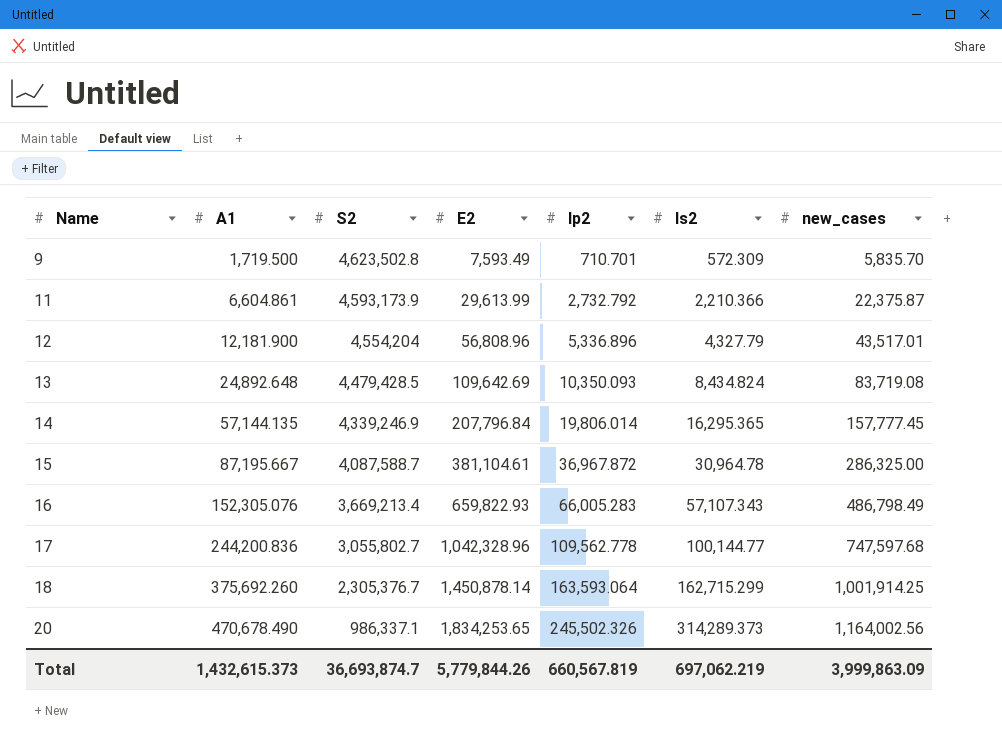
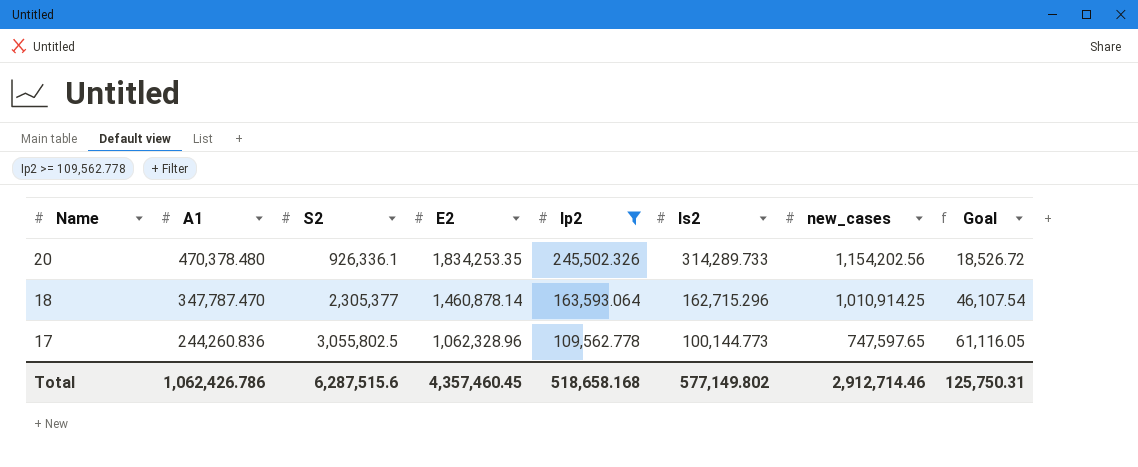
filter: none -> Ip2 >= 109,562.778
row order: Name ascending -> Name descending
column Goal | formula: none -> [S2] * 0.02
20 | A1: 470,678.490 -> 470,378.480
20 | S2: 986,337.1 -> 926,336.1
20 | E2: 1,834,253.65 -> 1,834,253.35
20 | Is2: 314,289.373 -> 314,289.733
20 | new_cases: 1,164,002.56 -> 1,154,202.56
18 | A1: 375,692.260 -> 347,787.470
18 | S2: 2,305,376.7 -> 2,305,377
18 | E2: 1,450,878.14 -> 1,460,878.14
18 | Is2: 162,715.299 -> 162,715.296
18 | new_cases: 1,001,914.25 -> 1,010,914.25
17 | A1: 244,200.836 -> 244,260.836
17 | S2: 3,055,802.7 -> 3,055,802.5
17 | E2: 1,042,328.96 -> 1,062,328.96
17 | Is2: 100,144.77 -> 100,144.773
17 | new_cases: 747,597.68 -> 747,597.65
Total | A1: 1,432,615.373 -> 1,062,426.786
Total | S2: 36,693,874.7 -> 6,287,515.6
Total | E2: 5,779,844.26 -> 4,357,460.45
Total | Ip2: 660,567.819 -> 518,658.168
Total | Is2: 697,062.219 -> 577,149.802
Total | new_cases: 3,999,863.09 -> 2,912,714.46

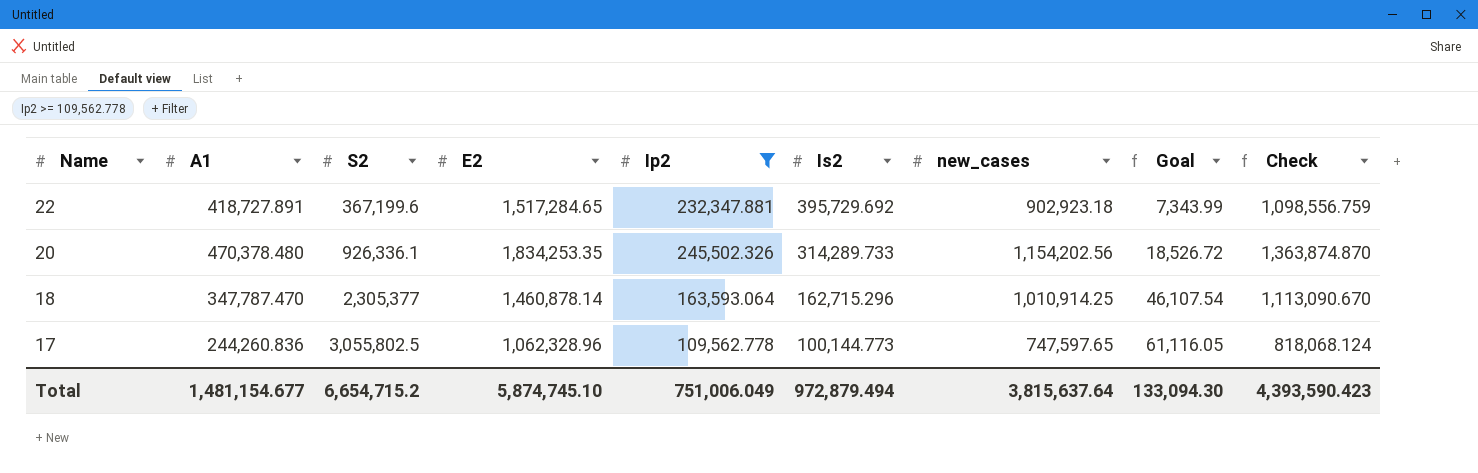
column Check | formula: none -> [E2] - [A1]
row 22: none -> 418,727.891 | 367,199.6 | 1,517,284.65 | 232,347.881 | 395,729.692 | 902,923.18 | 7,343.99 | 1,098,556.759
Total | A1: 1,062,426.786 -> 1,481,154.677
Total | S2: 6,287,515.6 -> 6,654,715.2
Total | E2: 4,357,460.45 -> 5,874,745.10
Total | Ip2: 518,658.168 -> 751,006.049
Total | Is2: 577,149.802 -> 972,879.494
Total | new_cases: 2,912,714.46 -> 3,815,637.64
Total | Goal: 125,750.31 -> 133,094.30

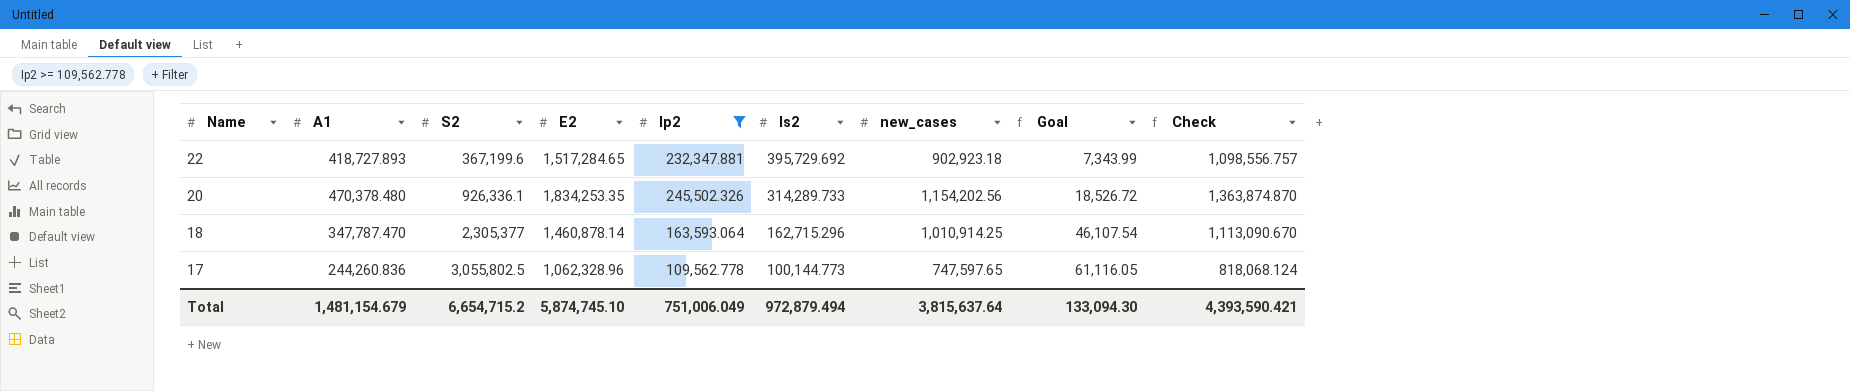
22 | A1: 418,727.891 -> 418,727.893
22 | Check: 1,098,556.759 -> 1,098,556.757
Total | A1: 1,481,154.677 -> 1,481,154.679
Total | Check: 4,393,590.423 -> 4,393,590.421

